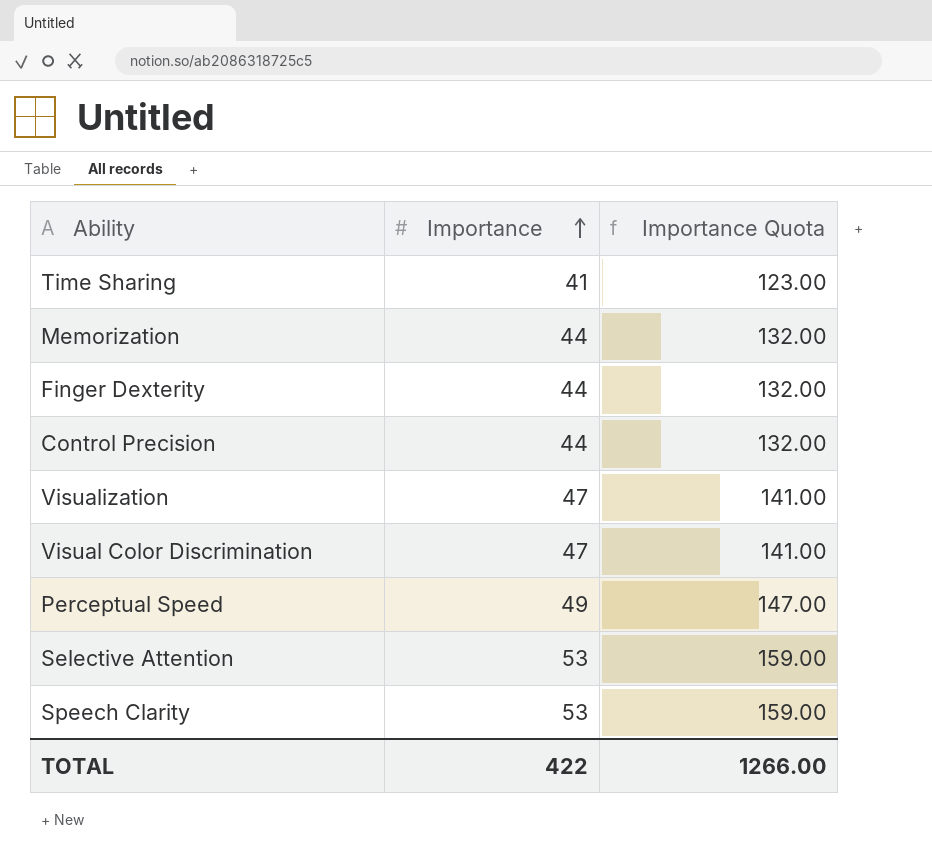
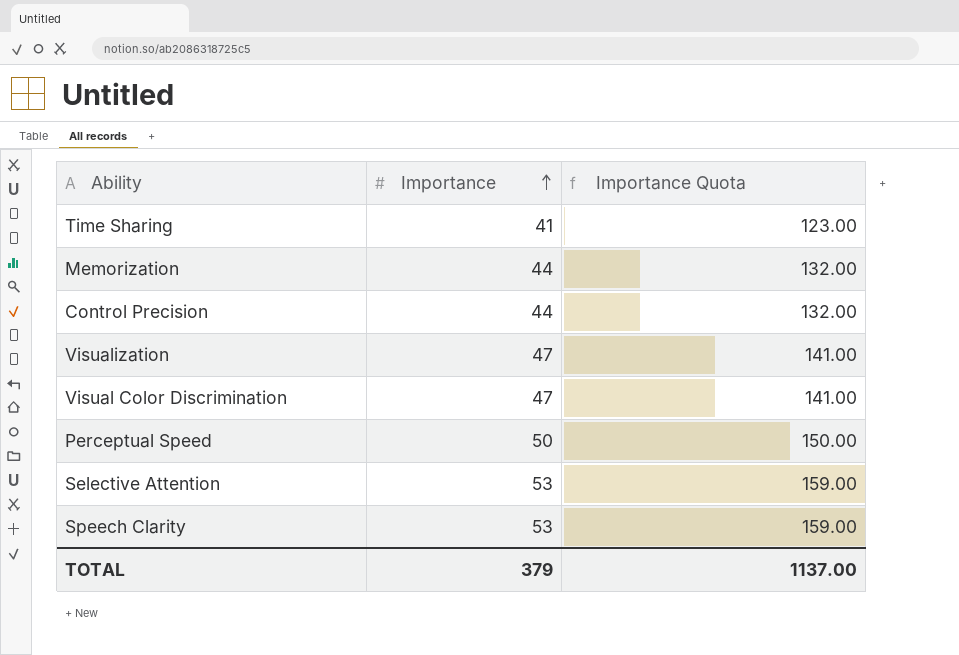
row Finger Dexterity: 44 | 132.00 -> none
Perceptual Speed | Importance: 49 -> 50
Perceptual Speed | Importance Quota: 147.00 -> 150.00
TOTAL | Importance: 422 -> 379
TOTAL | Importance Quota: 1266.00 -> 1137.00

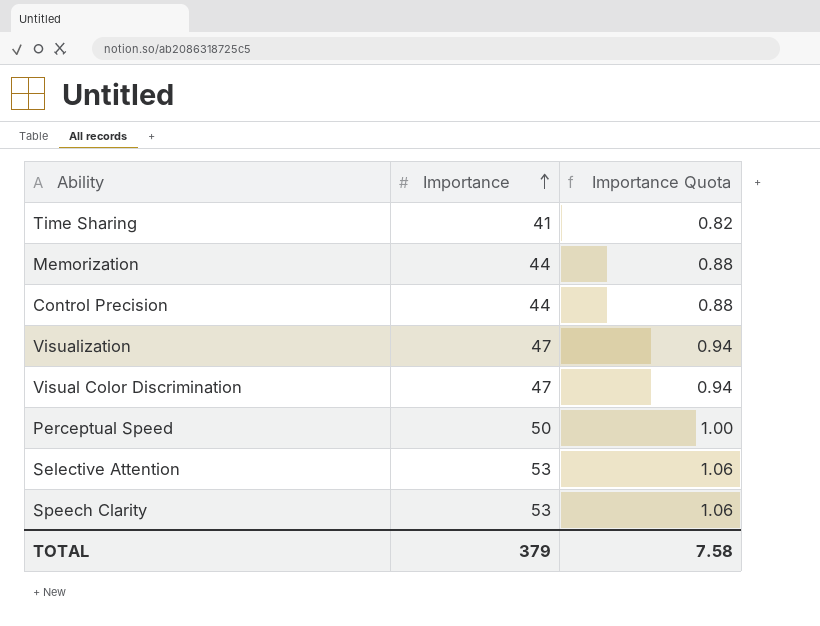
column Importance Quota | formula: [Importance] * 3 -> [Importance] * 0.02
TOTAL | Importance Quota: 1137.00 -> 7.58

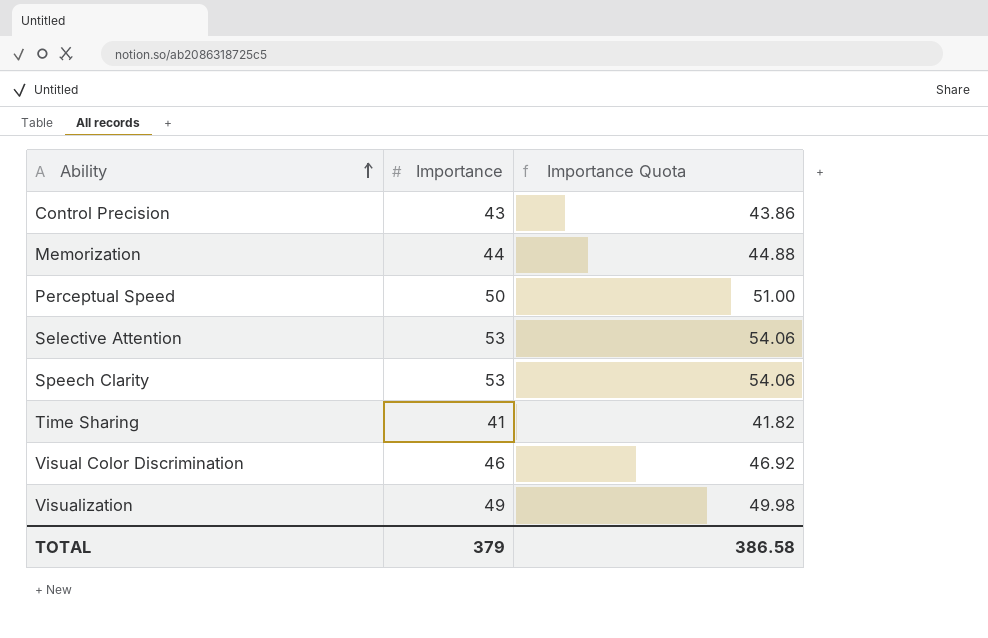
row order: Importance ascending -> Ability ascending
column Importance Quota | formula: [Importance] * 0.02 -> [Importance] * 1.02
Control Precision | Importance: 44 -> 43
Visual Color Discrimination | Importance: 47 -> 46
Visualization | Importance: 47 -> 49
TOTAL | Importance Quota: 7.58 -> 386.58

